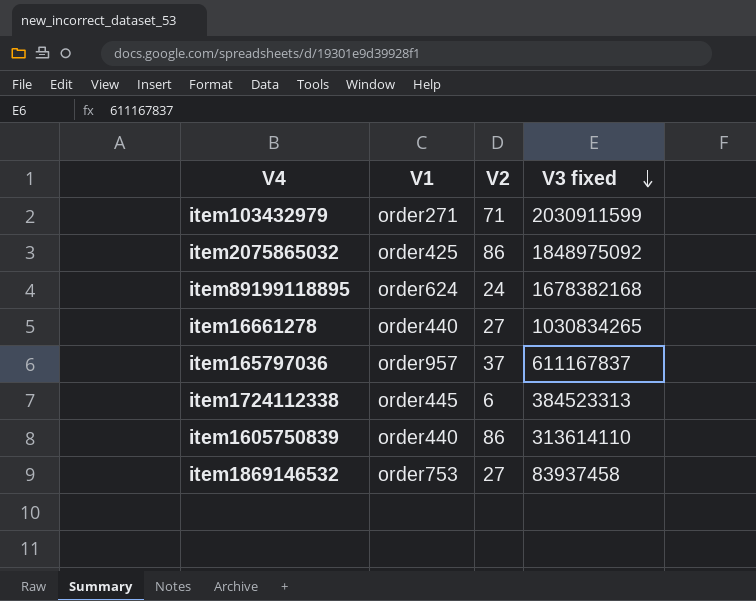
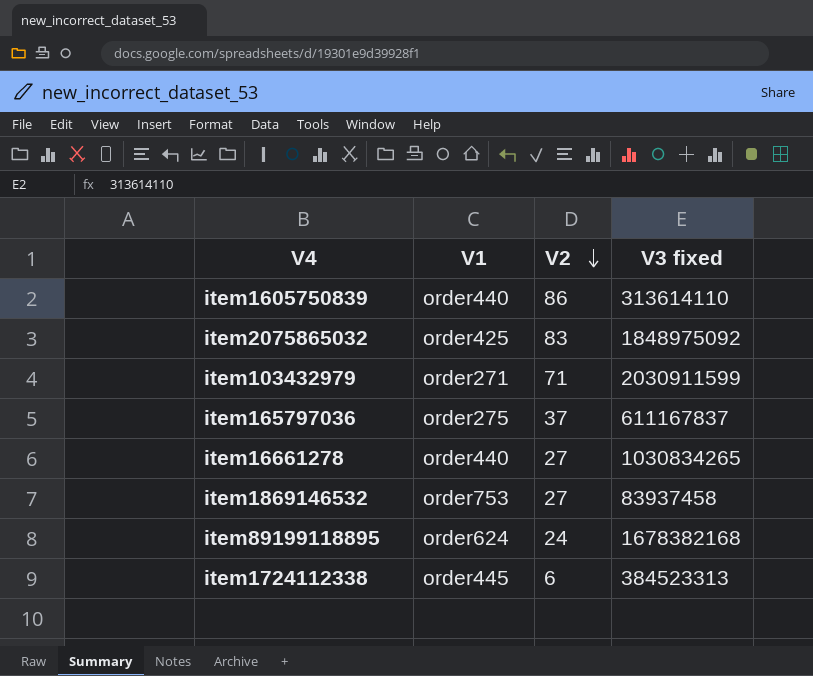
row order: V3 fixed descending -> V2 descending
item2075865032 | V2: 86 -> 83
item165797036 | V1: order957 -> order275

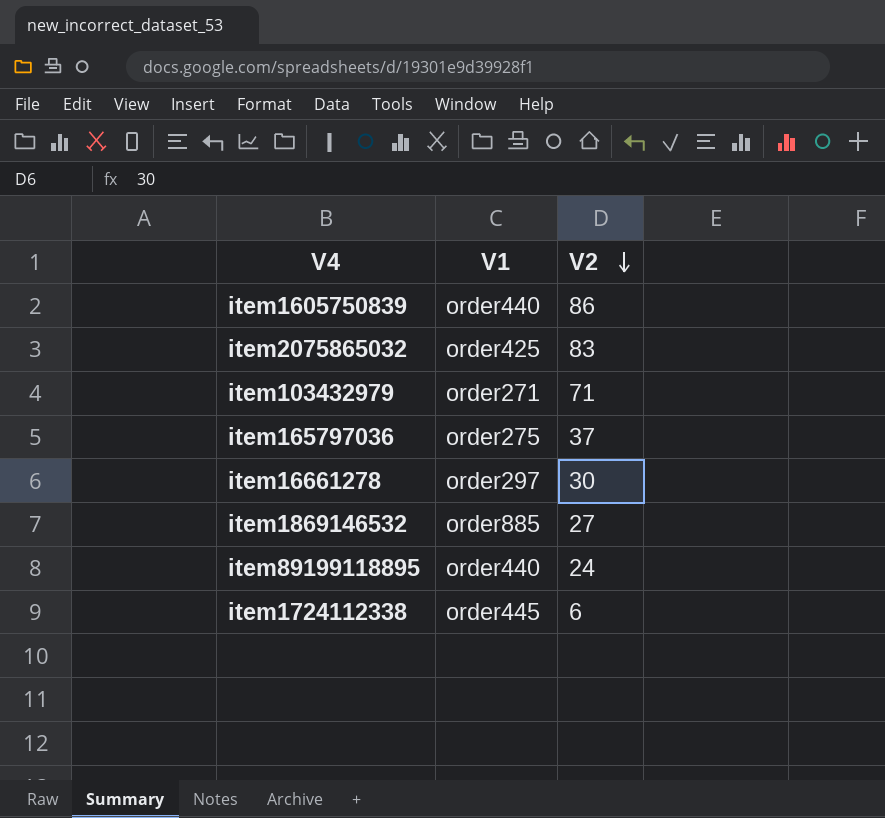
column V3 fixed | position: 4 -> none
item16661278 | V1: order440 -> order297
item16661278 | V2: 27 -> 30
item1869146532 | V1: order753 -> order885
item89199118895 | V1: order624 -> order440

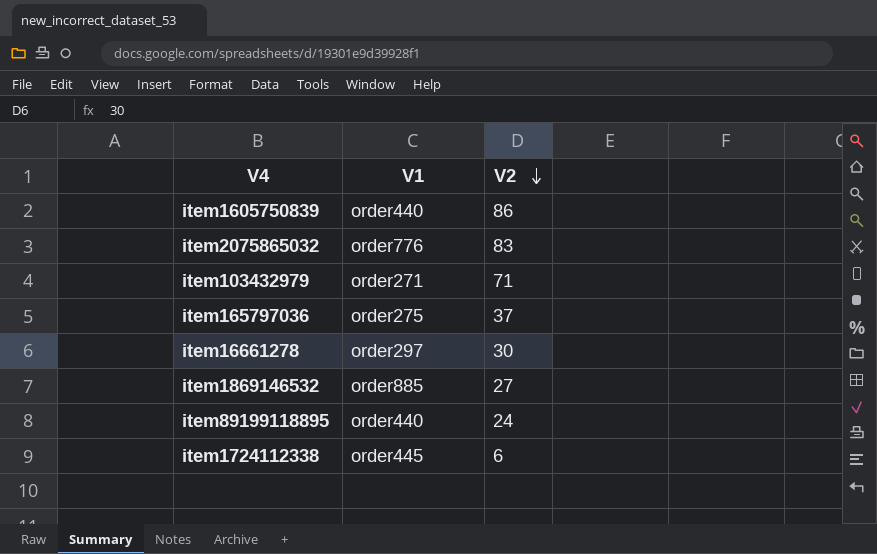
item2075865032 | V1: order425 -> order776

